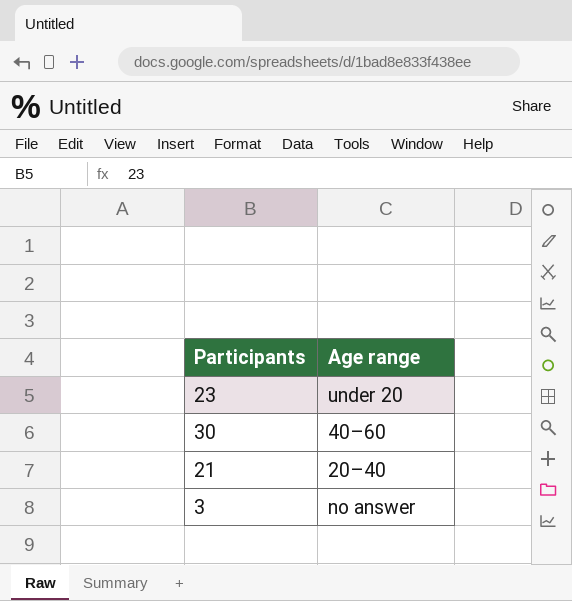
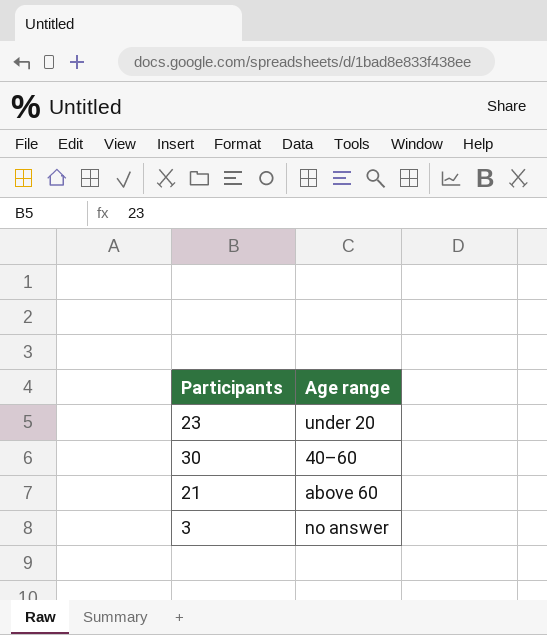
21 | Age range: 20–40 -> above 60

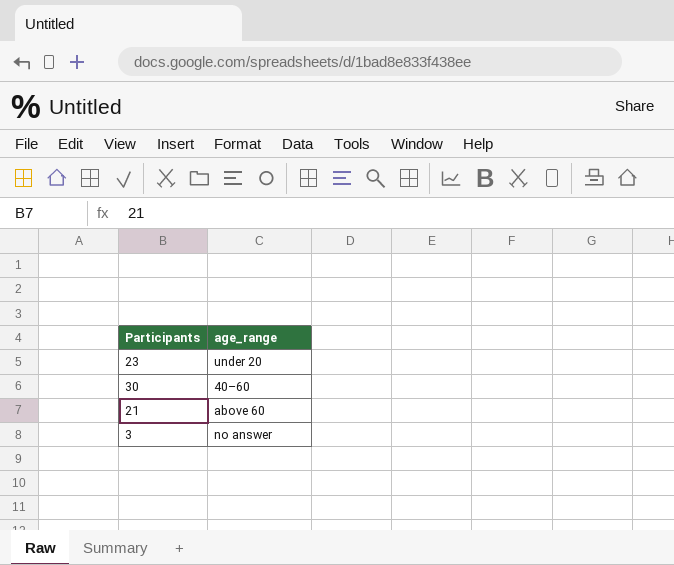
column name: Age range -> age_range

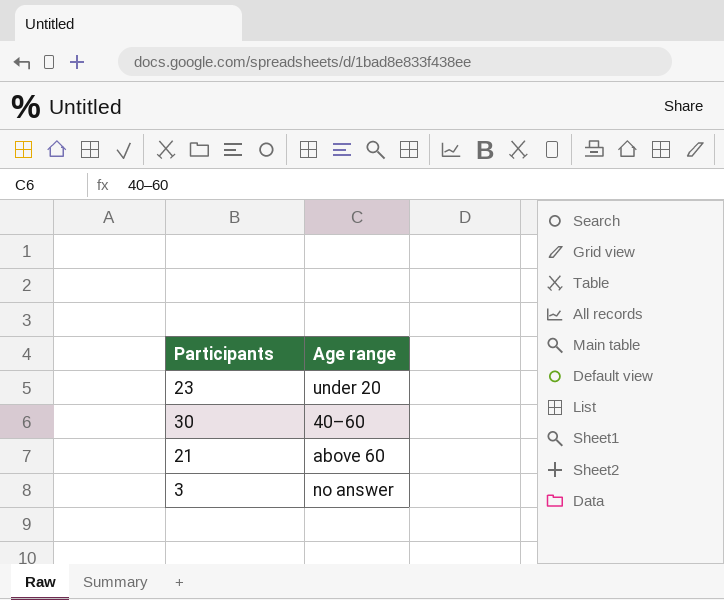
column name: age_range -> Age range

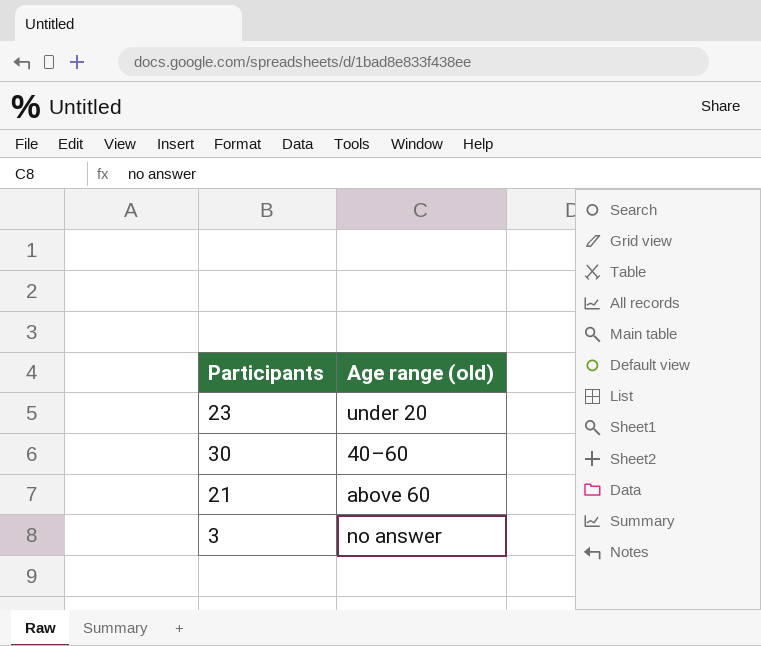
column name: Age range -> Age range (old)

